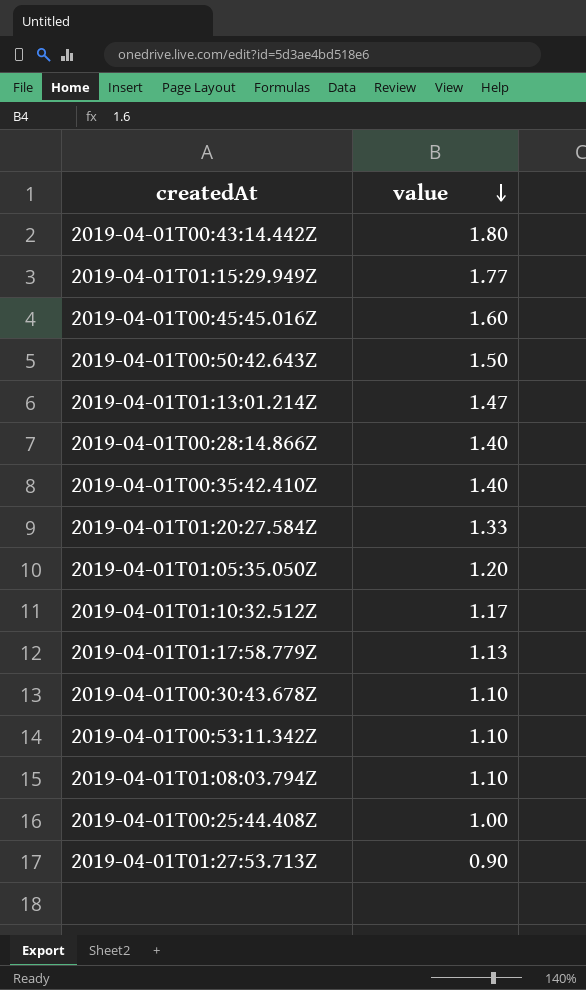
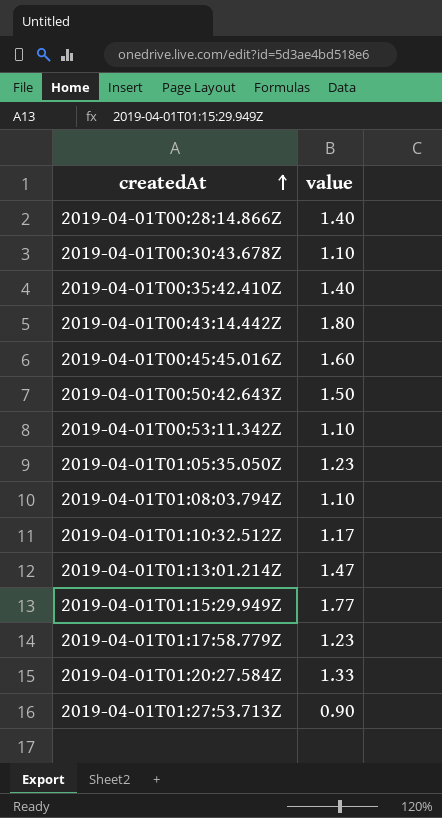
row order: value descending -> createdAt ascending
row 2019-04-01T00:25:44.408Z: 1.00 -> none
2019-04-01T01:05:35.050Z | value: 1.20 -> 1.23
2019-04-01T01:17:58.779Z | value: 1.13 -> 1.23

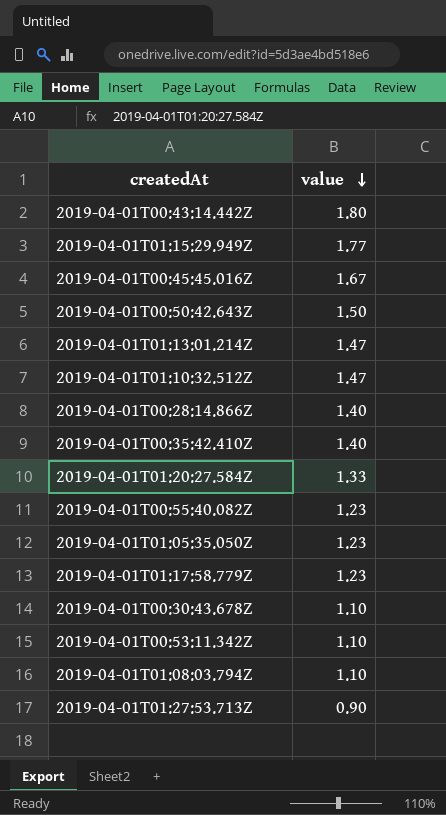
row order: createdAt ascending -> value descending
2019-04-01T00:45:45.016Z | value: 1.60 -> 1.67
2019-04-01T01:10:32.512Z | value: 1.17 -> 1.47
row 2019-04-01T00:55:40.082Z: none -> 1.23

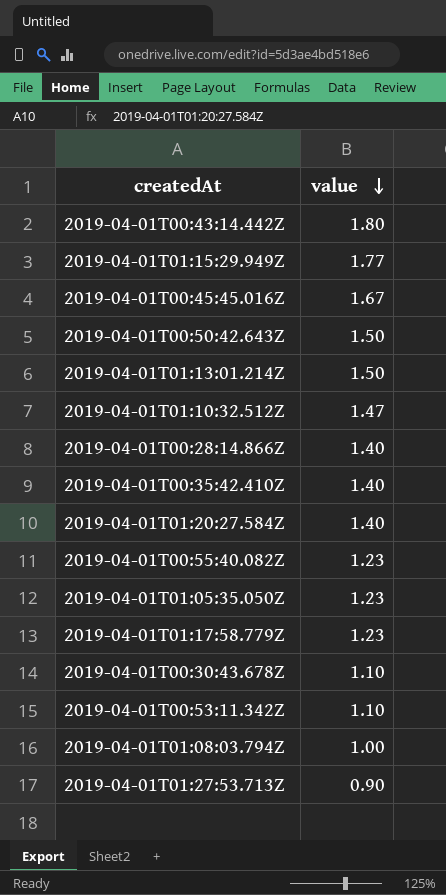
2019-04-01T01:13:01.214Z | value: 1.47 -> 1.50
2019-04-01T01:20:27.584Z | value: 1.33 -> 1.40
2019-04-01T01:08:03.794Z | value: 1.10 -> 1.00

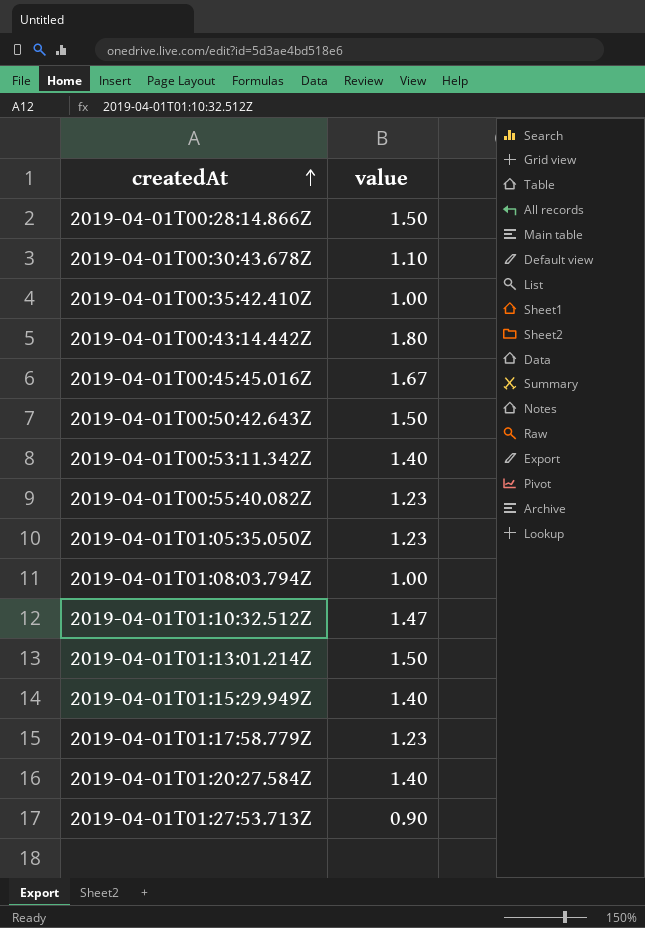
row order: value descending -> createdAt ascending
2019-04-01T00:28:14.866Z | value: 1.40 -> 1.50
2019-04-01T00:35:42.410Z | value: 1.40 -> 1.00
2019-04-01T00:53:11.342Z | value: 1.10 -> 1.40
2019-04-01T01:15:29.949Z | value: 1.77 -> 1.40

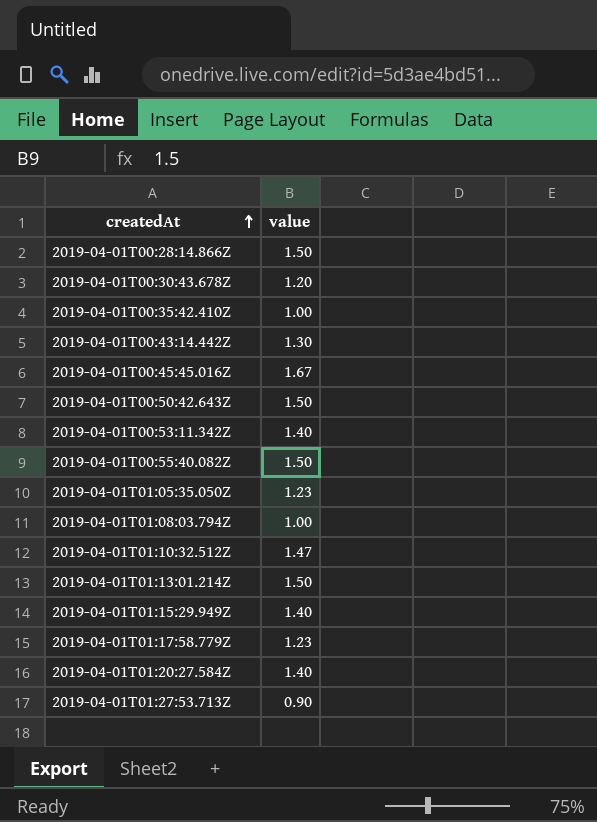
2019-04-01T00:30:43.678Z | value: 1.10 -> 1.20
2019-04-01T00:43:14.442Z | value: 1.80 -> 1.30
2019-04-01T00:55:40.082Z | value: 1.23 -> 1.50

